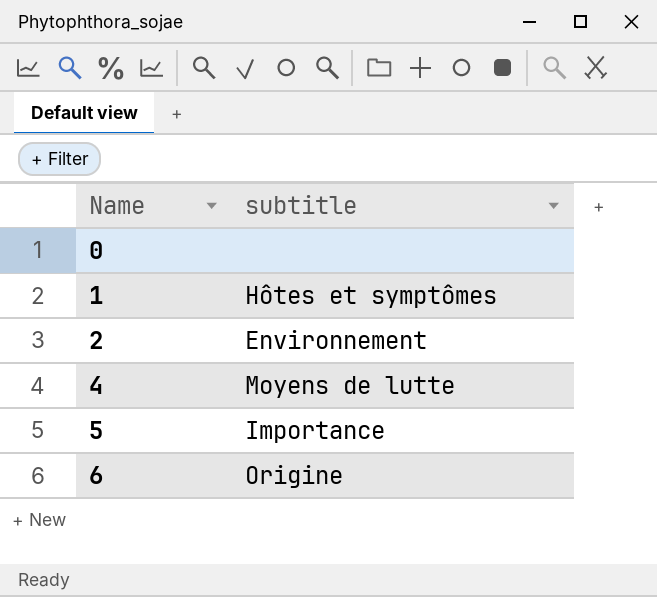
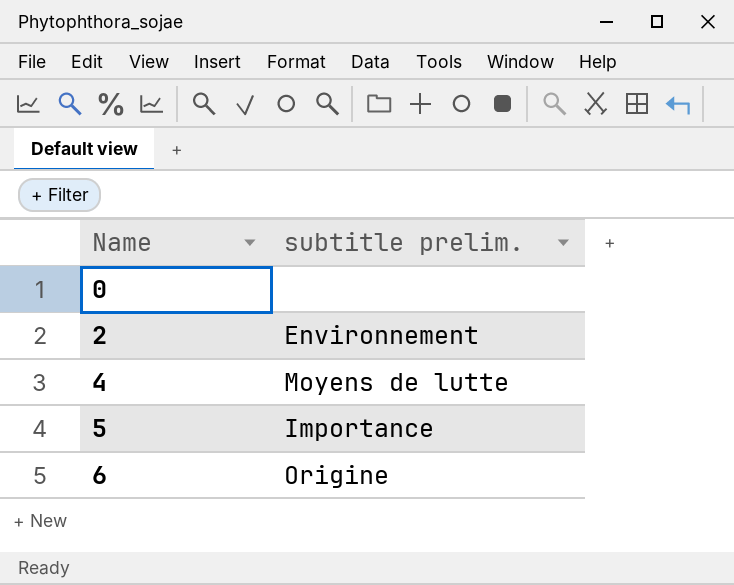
column name: subtitle -> subtitle prelim.
row 1: Hôtes et symptômes -> none

